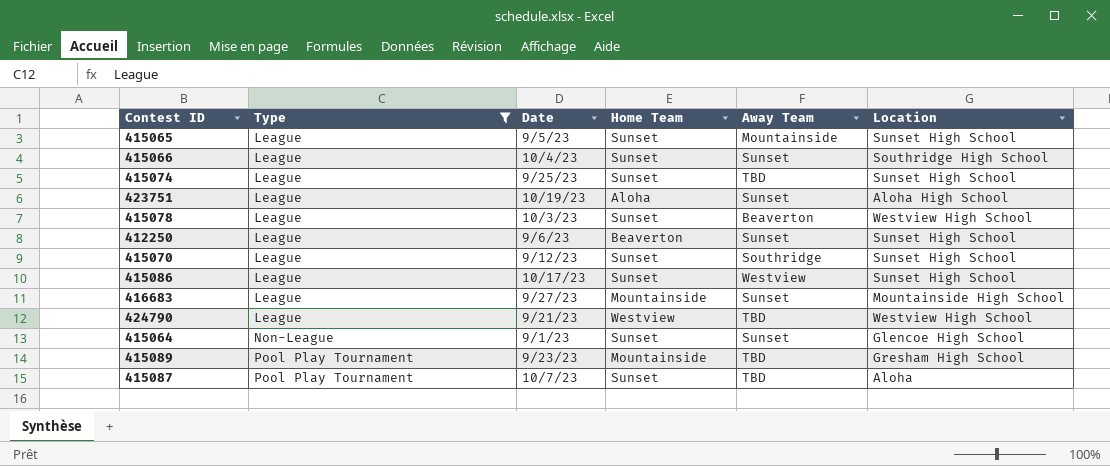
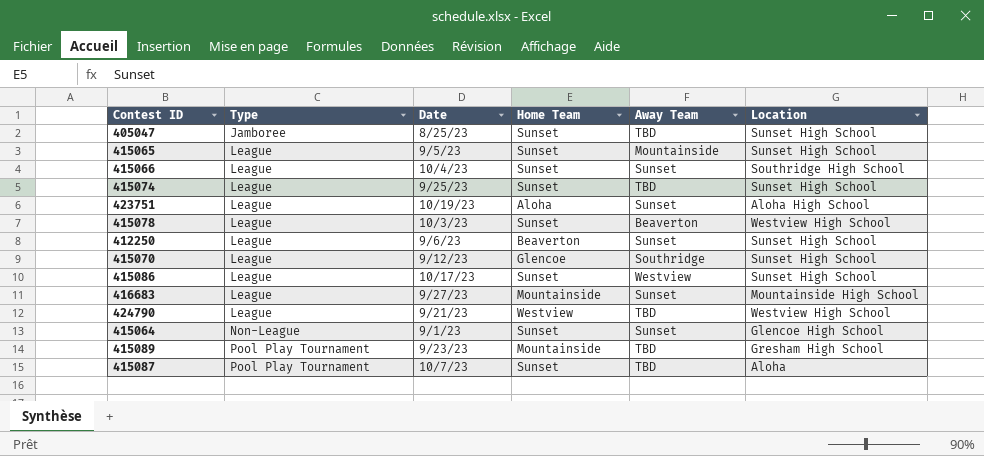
filter: Type != Jamboree -> none
415070 | Home Team: Sunset -> Glencoe

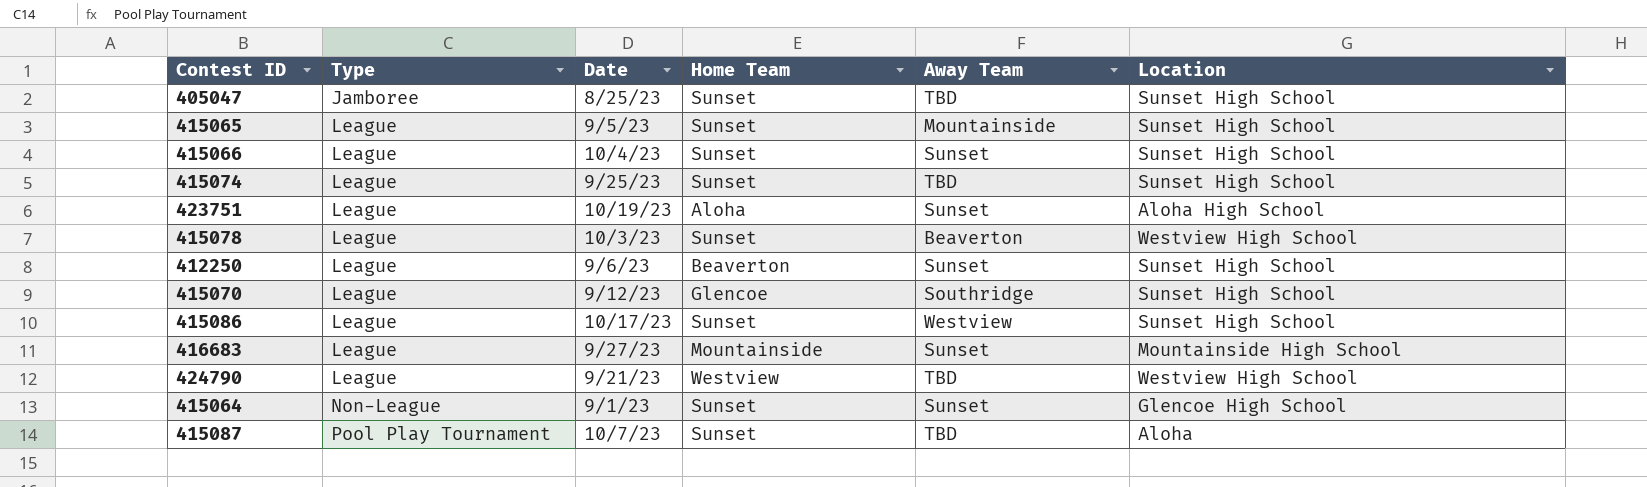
row 415089: Pool Play Tournament | 9/23/23 | Mountainside | TBD | Gresham High School -> none
415066 | Location: Southridge High School -> Sunset High School

